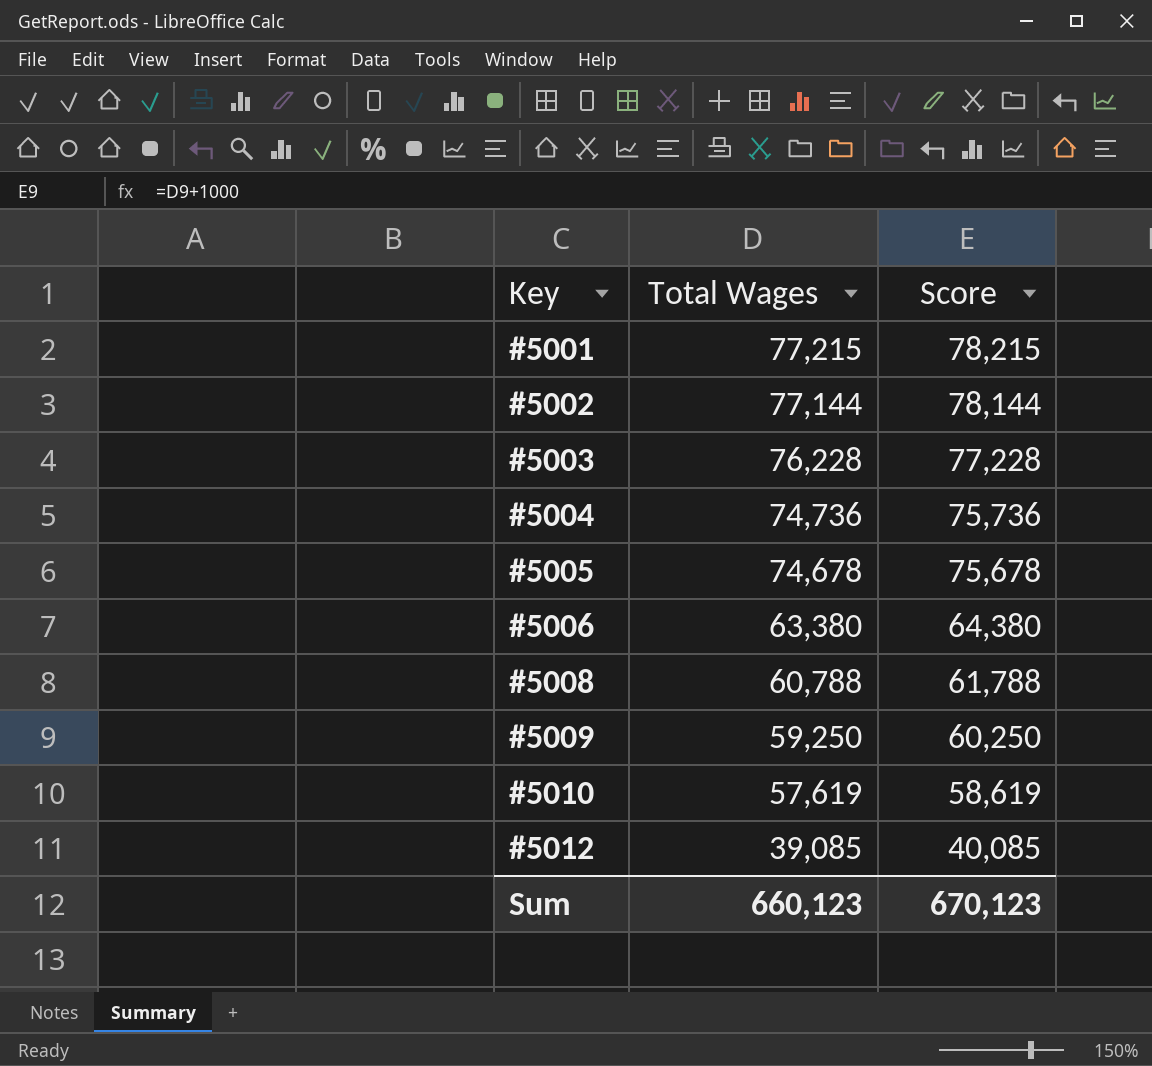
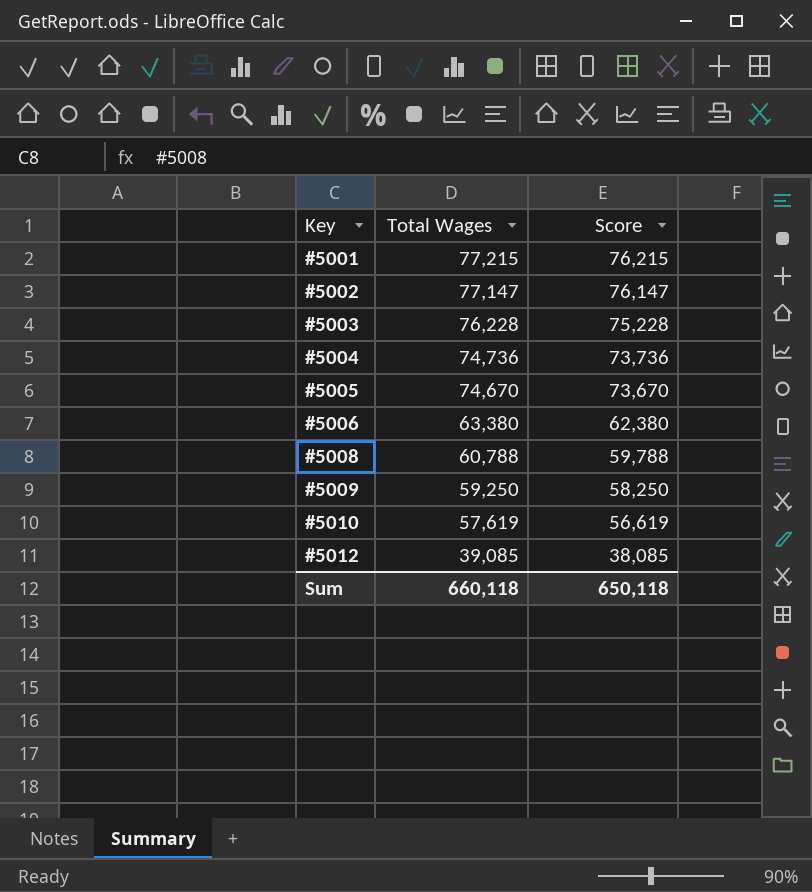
column Score | formula: [Total Wages] + 1000 -> [Total Wages] - 1000
#5002 | Total Wages: 77,144 -> 77,147
#5005 | Total Wages: 74,678 -> 74,670
Sum | Total Wages: 660,123 -> 660,118
Sum | Score: 670,123 -> 650,118

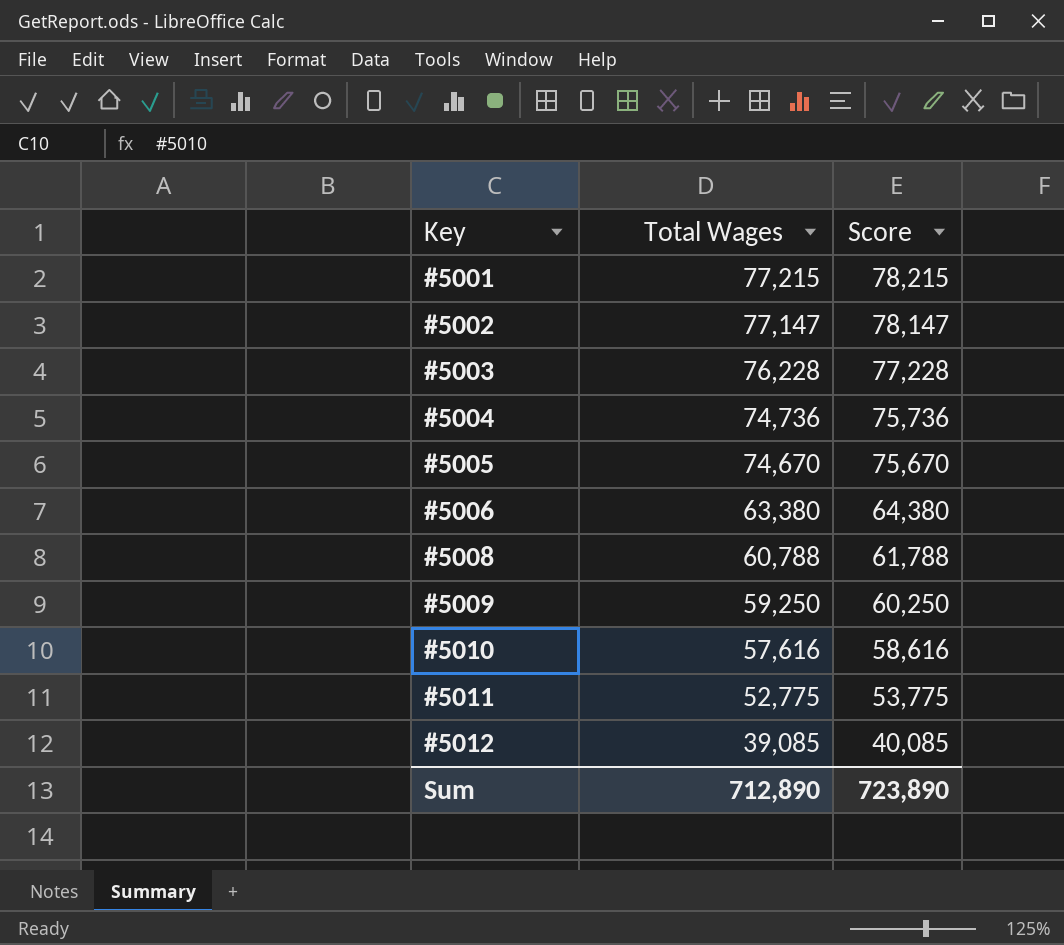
column Score | formula: [Total Wages] - 1000 -> [Total Wages] + 1000
#5010 | Total Wages: 57,619 -> 57,616
row #5011: none -> 52,775 | 53,775
Sum | Total Wages: 660,118 -> 712,890
Sum | Score: 650,118 -> 723,890

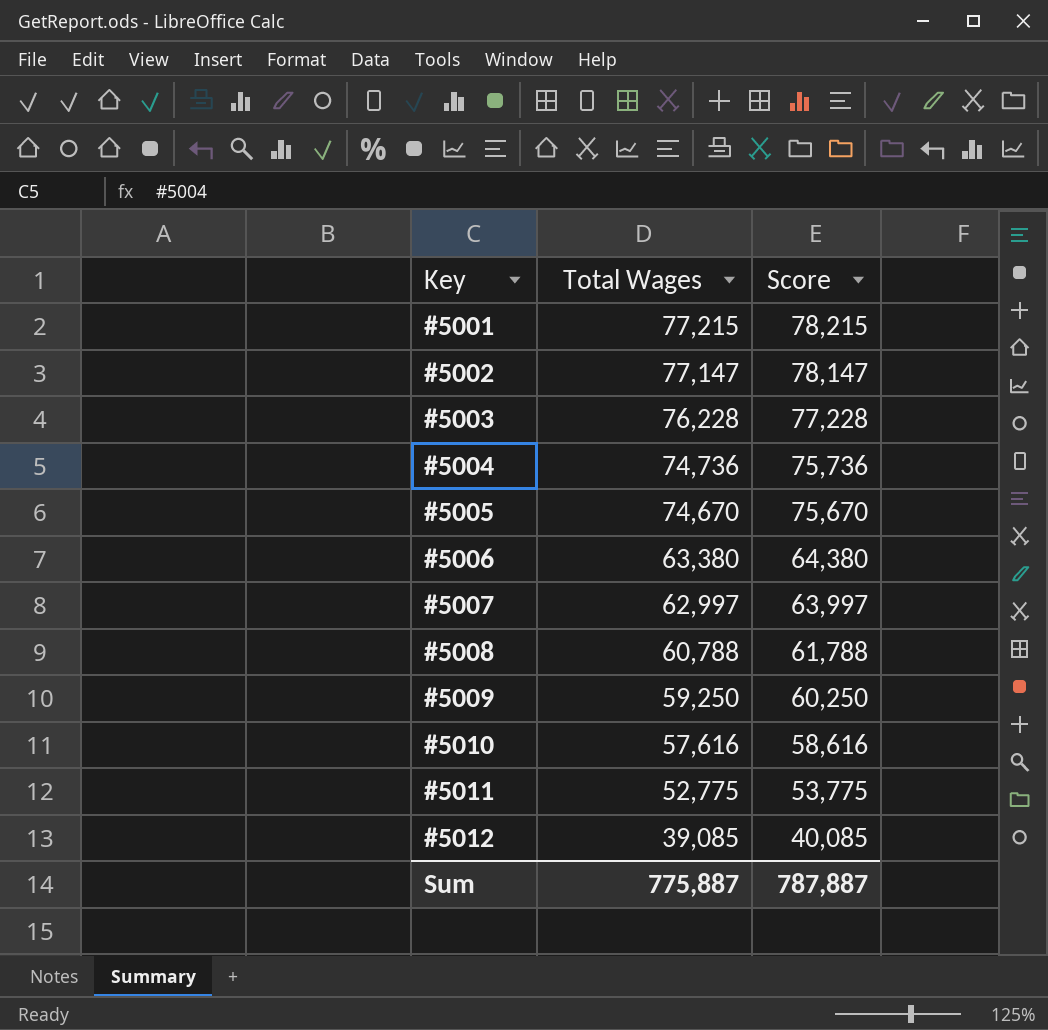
row #5007: none -> 62,997 | 63,997
Sum | Total Wages: 712,890 -> 775,887
Sum | Score: 723,890 -> 787,887

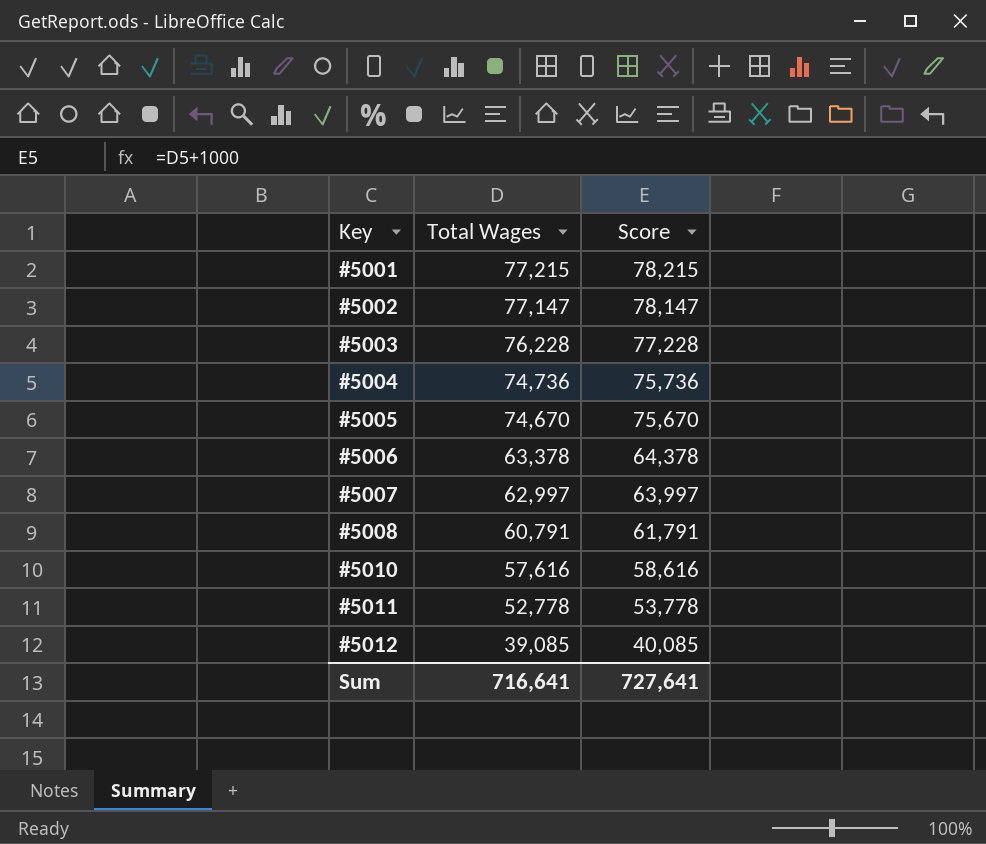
row #5009: 59,250 | 60,250 -> none
#5006 | Total Wages: 63,380 -> 63,378
#5006 | Score: 64,380 -> 64,378
#5008 | Total Wages: 60,788 -> 60,791
#5008 | Score: 61,788 -> 61,791
#5011 | Total Wages: 52,775 -> 52,778
#5011 | Score: 53,775 -> 53,778
Sum | Total Wages: 775,887 -> 716,641
Sum | Score: 787,887 -> 727,641

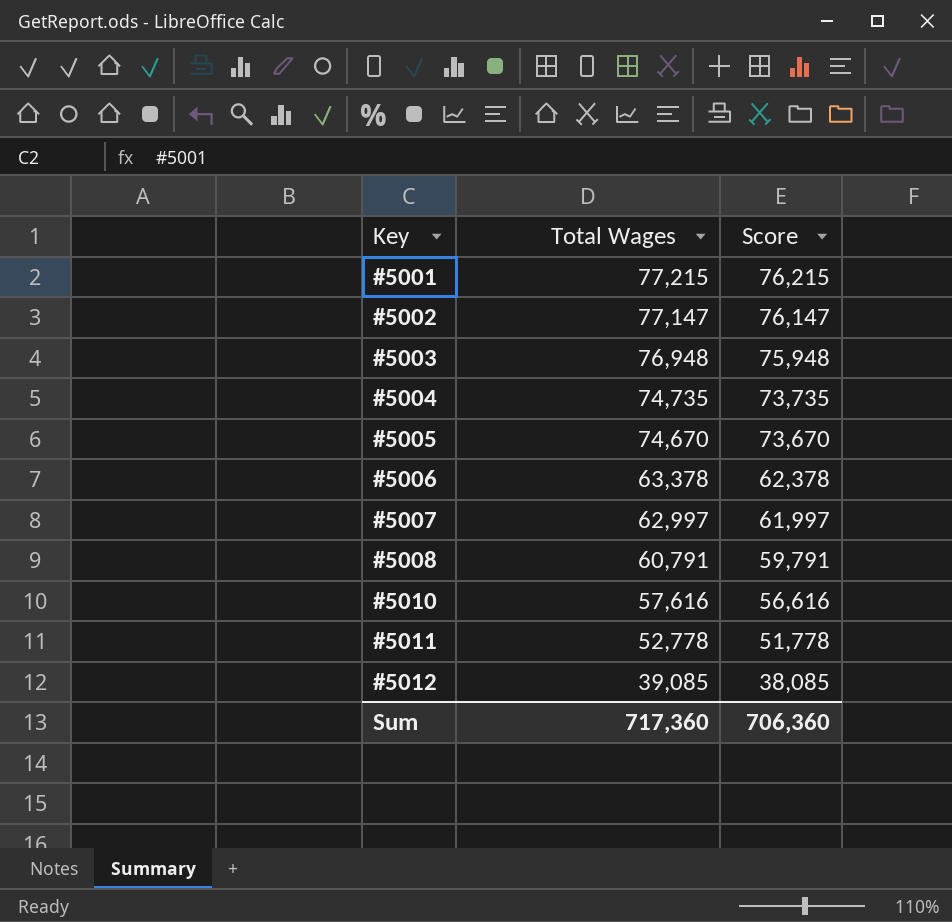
column Score | formula: [Total Wages] + 1000 -> [Total Wages] - 1000
#5003 | Total Wages: 76,228 -> 76,948
#5004 | Total Wages: 74,736 -> 74,735
Sum | Total Wages: 716,641 -> 717,360
Sum | Score: 727,641 -> 706,360

